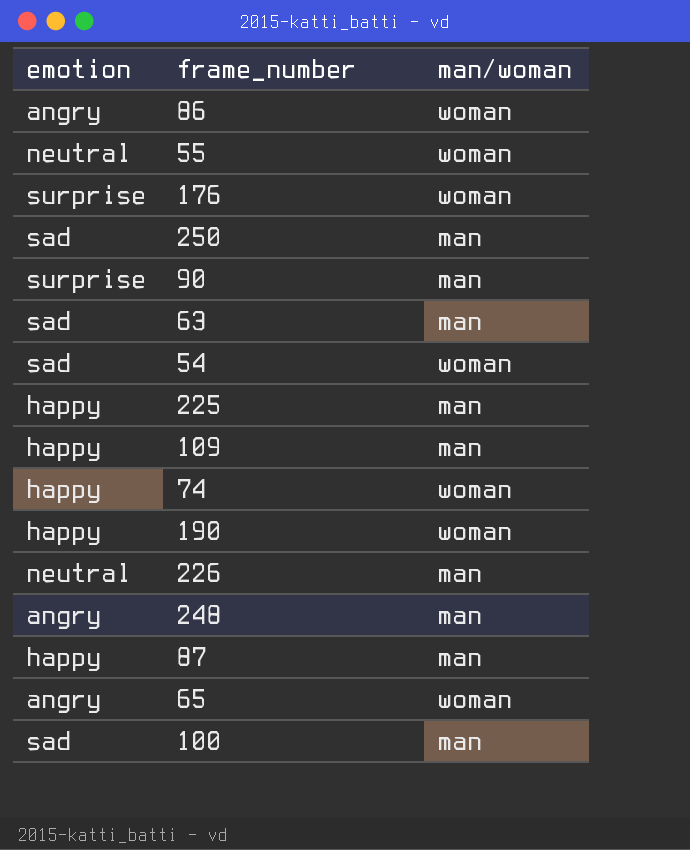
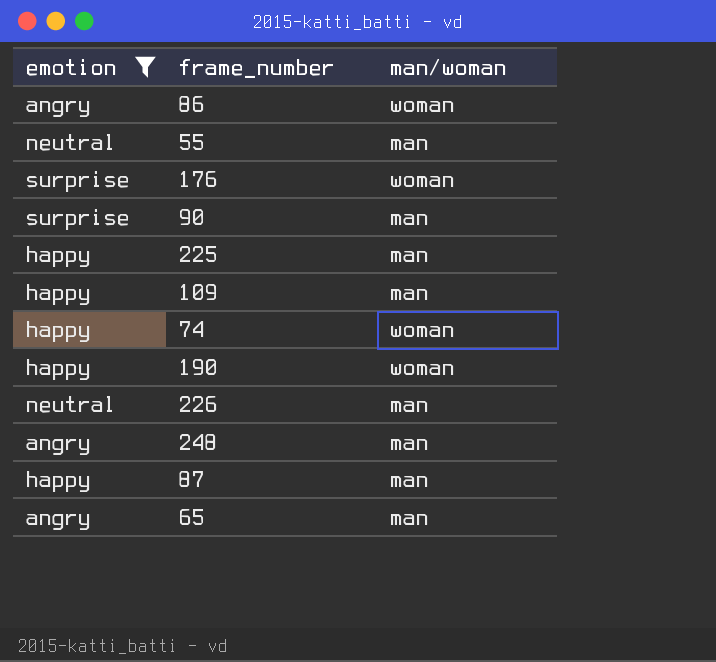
filter: none -> emotion != sad
55 | man/woman: woman -> man
65 | man/woman: woman -> man

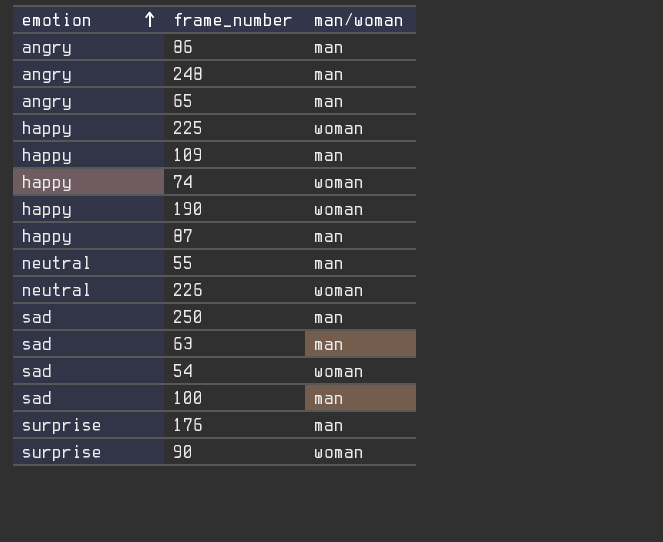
filter: emotion != sad -> none
row order: none -> emotion ascending
86 | man/woman: woman -> man
225 | man/woman: man -> woman
226 | man/woman: man -> woman
176 | man/woman: woman -> man
90 | man/woman: man -> woman

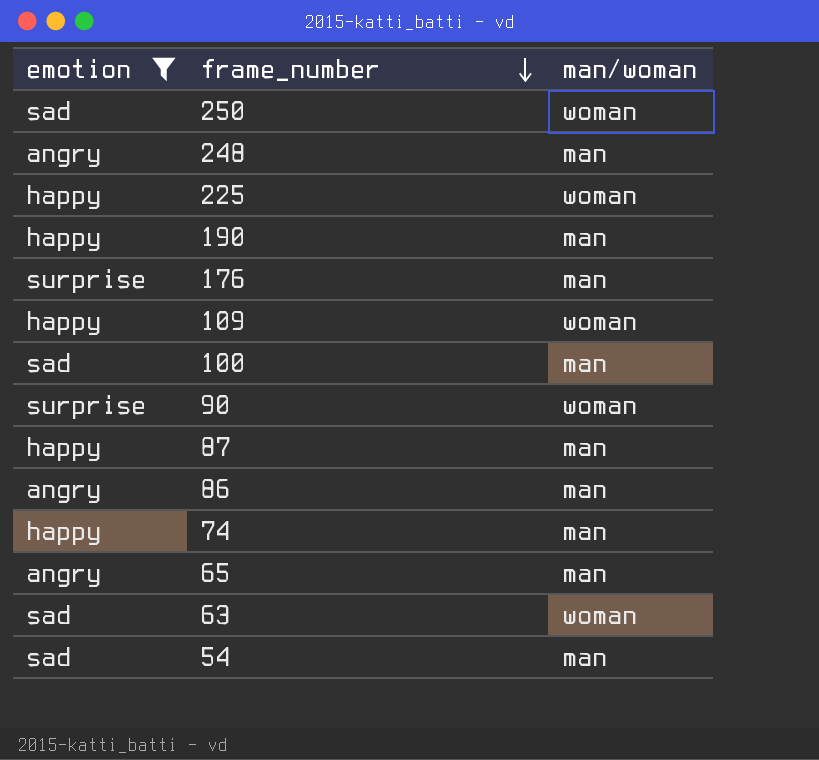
filter: none -> emotion != neutral
row order: emotion ascending -> frame_number descending
250 | man/woman: man -> woman
190 | man/woman: woman -> man
109 | man/woman: man -> woman
74 | man/woman: woman -> man
63 | man/woman: man -> woman
54 | man/woman: woman -> man

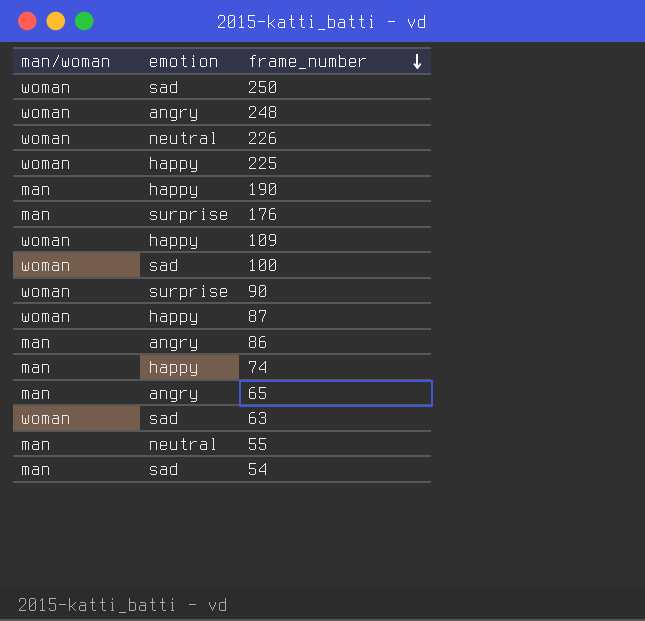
filter: emotion != neutral -> none
column man/woman | position: 3 -> 1
248 | man/woman: man -> woman
100 | man/woman: man -> woman
87 | man/woman: man -> woman

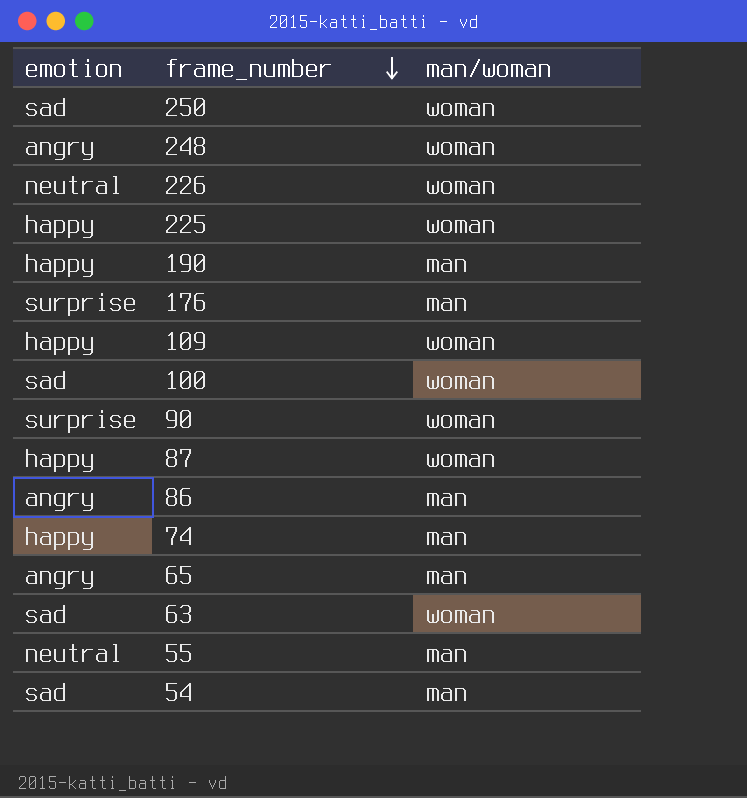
column man/woman | position: 1 -> 3

